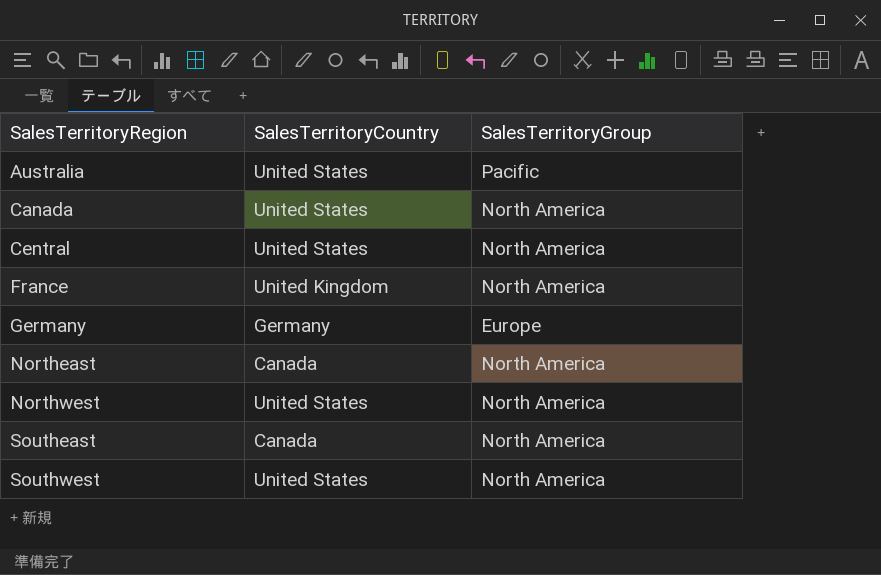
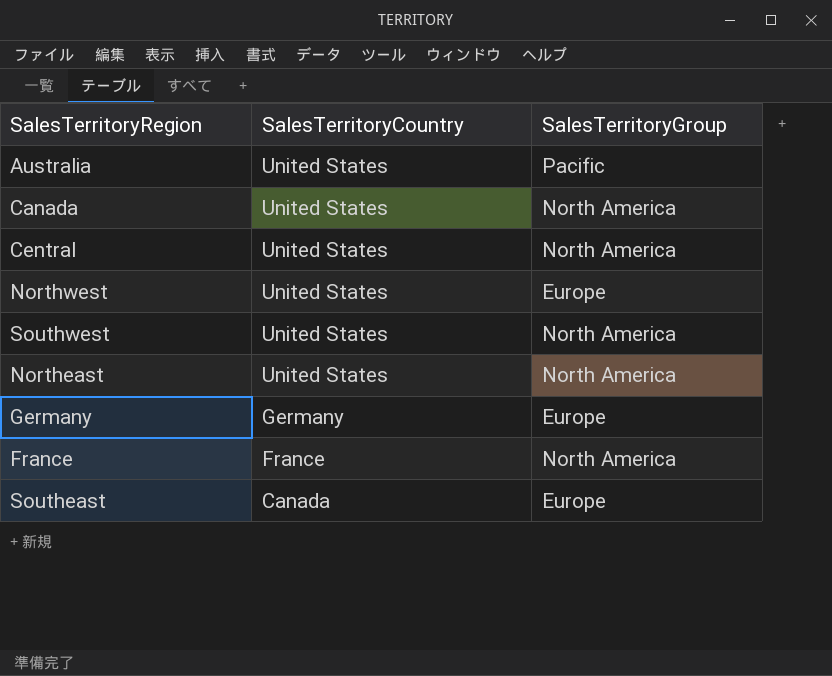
row order: SalesTerritoryRegion ascending -> SalesTerritoryCountry descending
Northwest | SalesTerritoryGroup: North America -> Europe
Northeast | SalesTerritoryCountry: Canada -> United States
France | SalesTerritoryCountry: United Kingdom -> France
Southeast | SalesTerritoryGroup: North America -> Europe

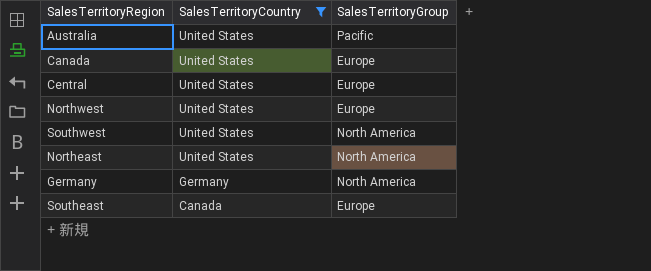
filter: none -> SalesTerritoryCountry != France
Canada | SalesTerritoryGroup: North America -> Europe
Central | SalesTerritoryGroup: North America -> Europe
Germany | SalesTerritoryGroup: Europe -> North America

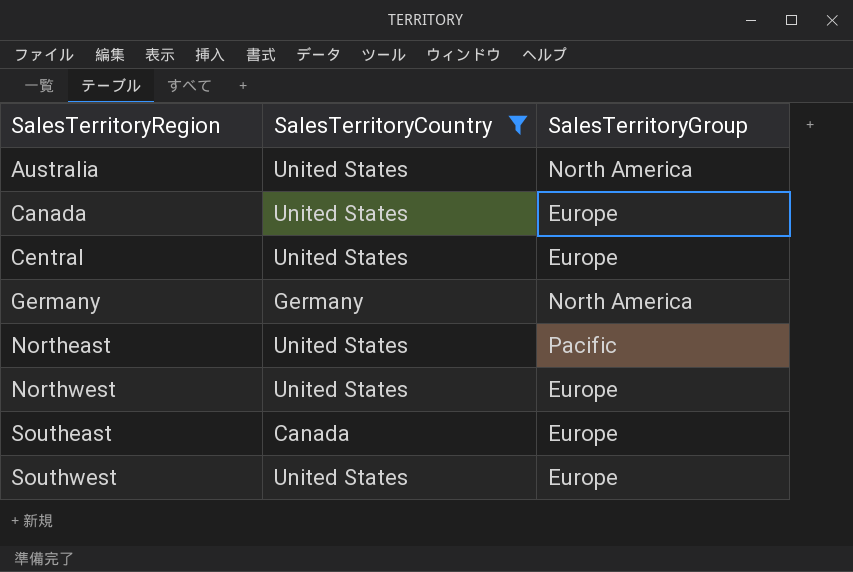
row order: SalesTerritoryCountry descending -> SalesTerritoryRegion ascending
Australia | SalesTerritoryGroup: Pacific -> North America
Northeast | SalesTerritoryGroup: North America -> Pacific
Southwest | SalesTerritoryGroup: North America -> Europe

